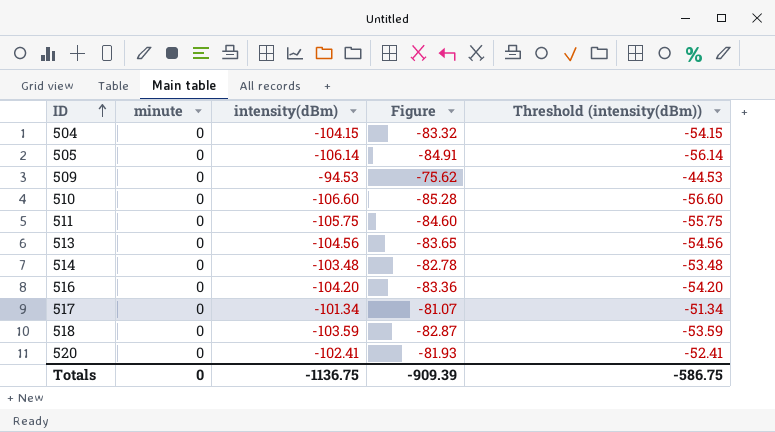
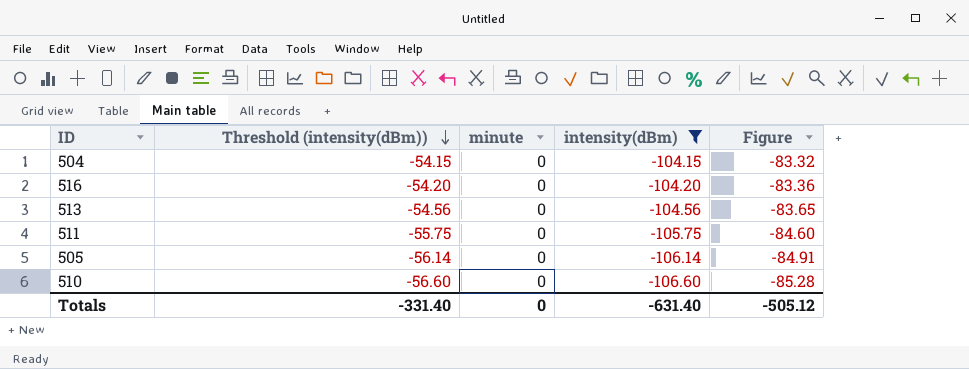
filter: none -> intensity(dBm) <= -104.15
row order: ID ascending -> Threshold (intensity(dBm)) descending
column Threshold (intensity(dBm)) | position: 5 -> 2
Totals | Threshold (intensity(dBm)): -586.75 -> -331.40
Totals | intensity(dBm): -1136.75 -> -631.40
Totals | Figure: -909.39 -> -505.12

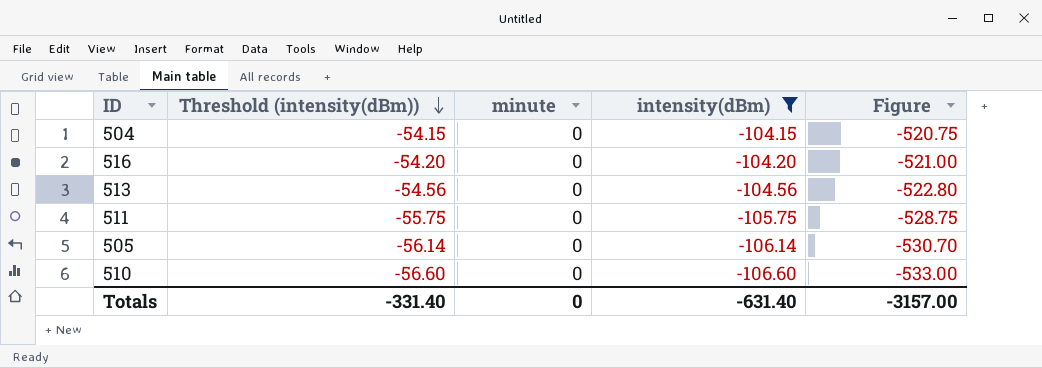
column Figure | formula: [intensity(dBm)] * 0.8 -> [intensity(dBm)] * 5
Totals | Figure: -505.12 -> -3157.00

